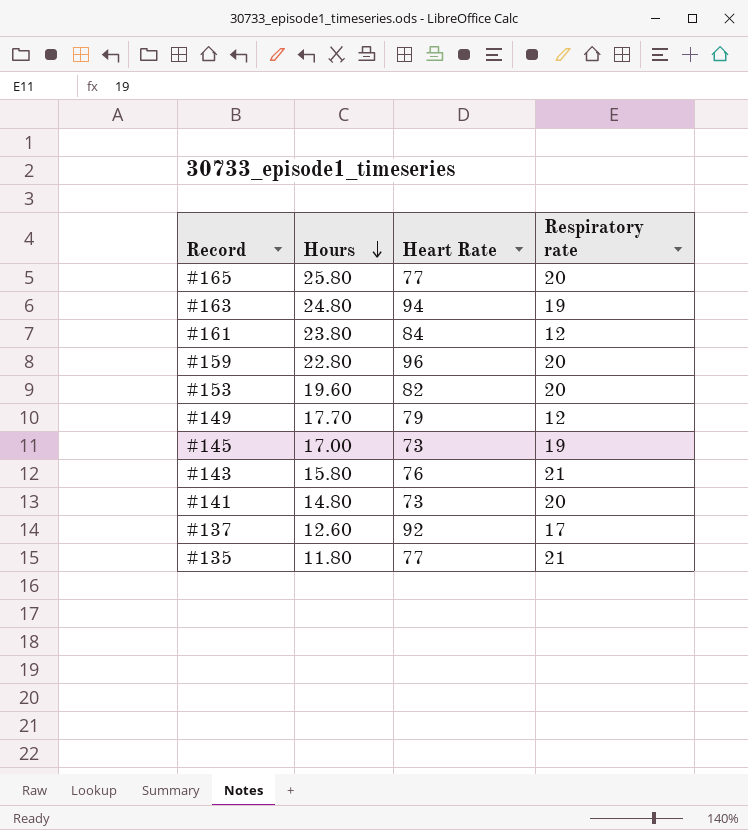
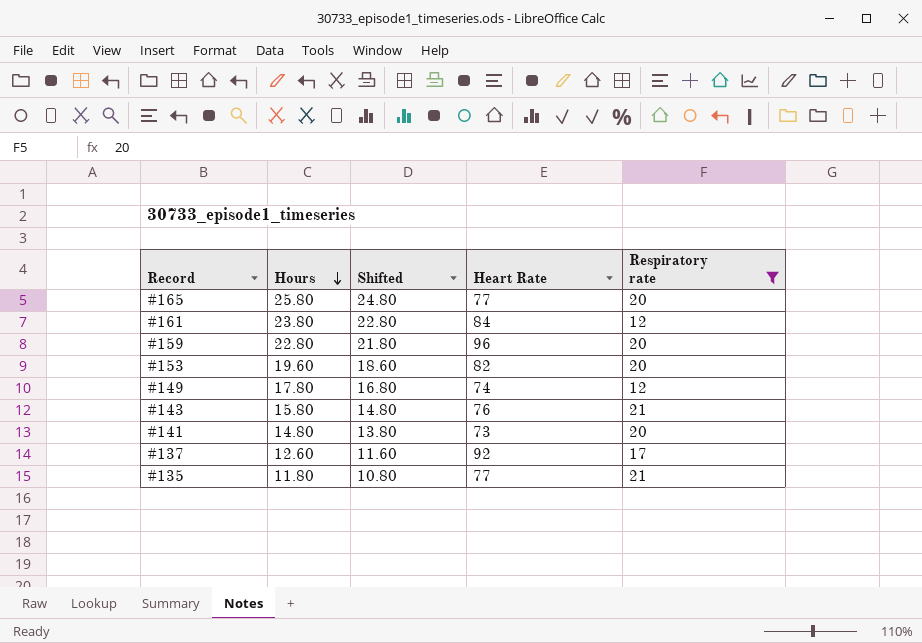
filter: none -> Respiratory rate != 19
column Shifted | formula: none -> [Hours] - 1
#149 | Hours: 17.70 -> 17.80
#149 | Heart Rate: 79 -> 74

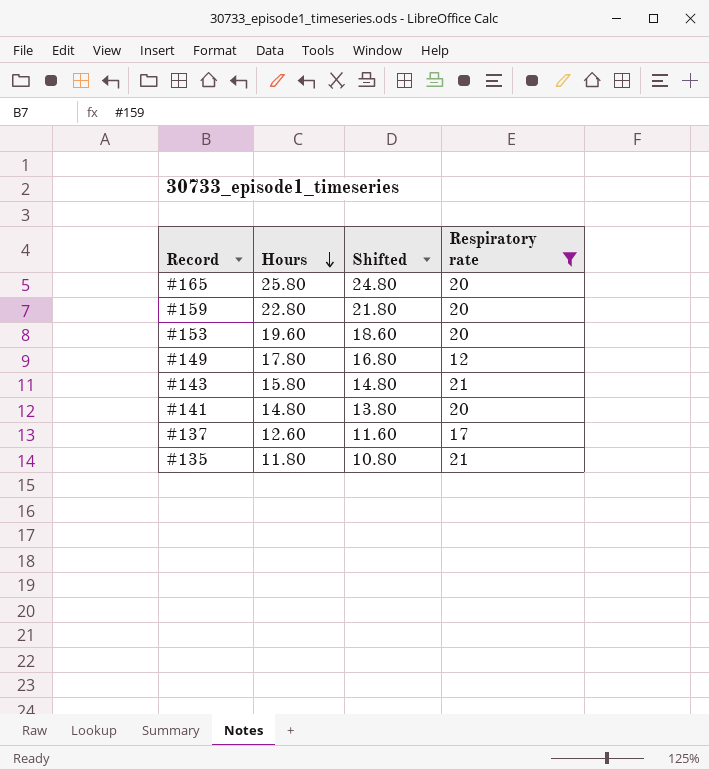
column Heart Rate | position: 4 -> none
row #161: 23.80 | 22.80 | 84 | 12 -> none

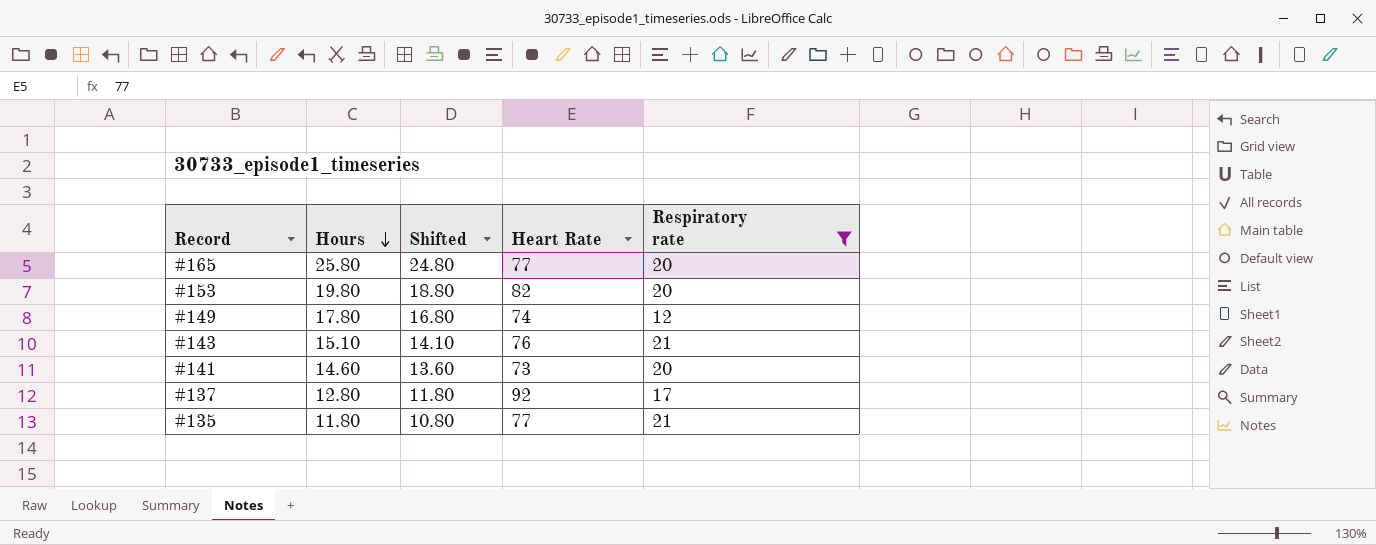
column Heart Rate | position: none -> 4
row #159: 22.80 | 21.80 | 20 -> none
#153 | Hours: 19.60 -> 19.80
#153 | Shifted: 18.60 -> 18.80
#143 | Hours: 15.80 -> 15.10
#143 | Shifted: 14.80 -> 14.10
#141 | Hours: 14.80 -> 14.60
#141 | Shifted: 13.80 -> 13.60
#137 | Hours: 12.60 -> 12.80
#137 | Shifted: 11.60 -> 11.80

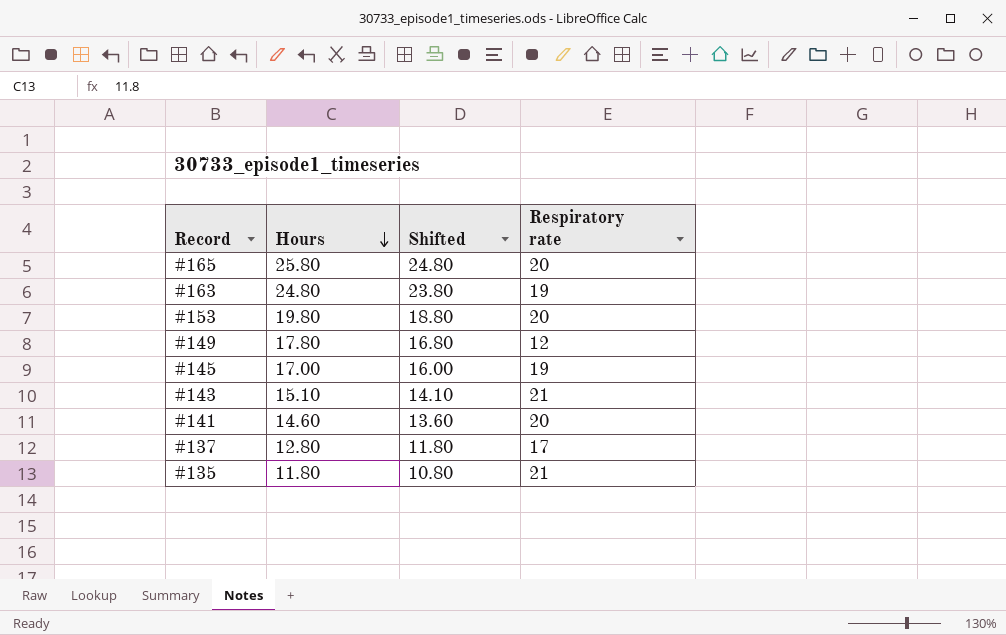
filter: Respiratory rate != 19 -> none
column Heart Rate | position: 4 -> none

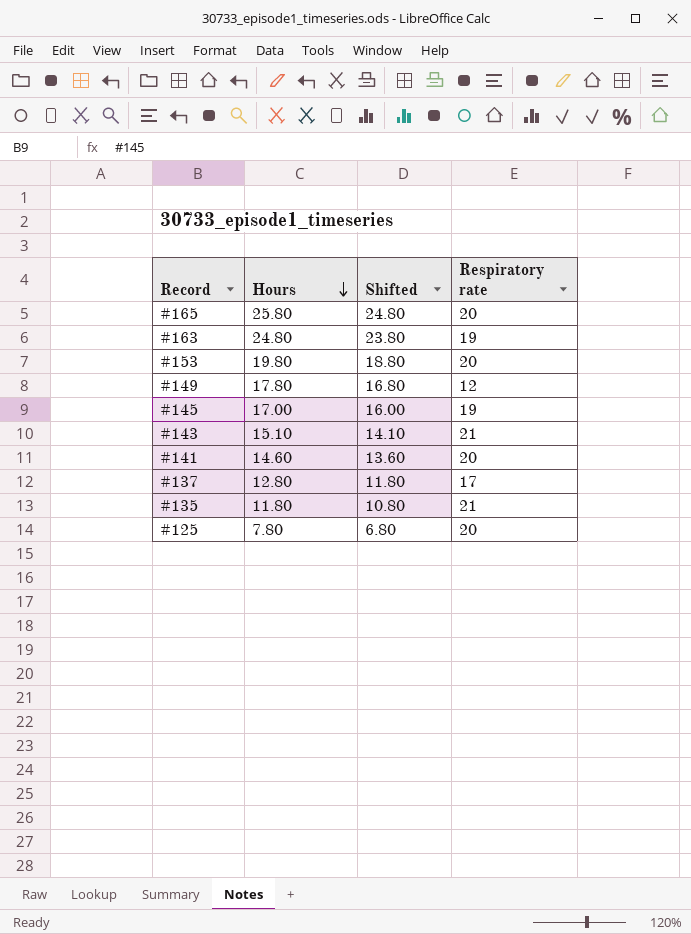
row #125: none -> 7.80 | 6.80 | 20

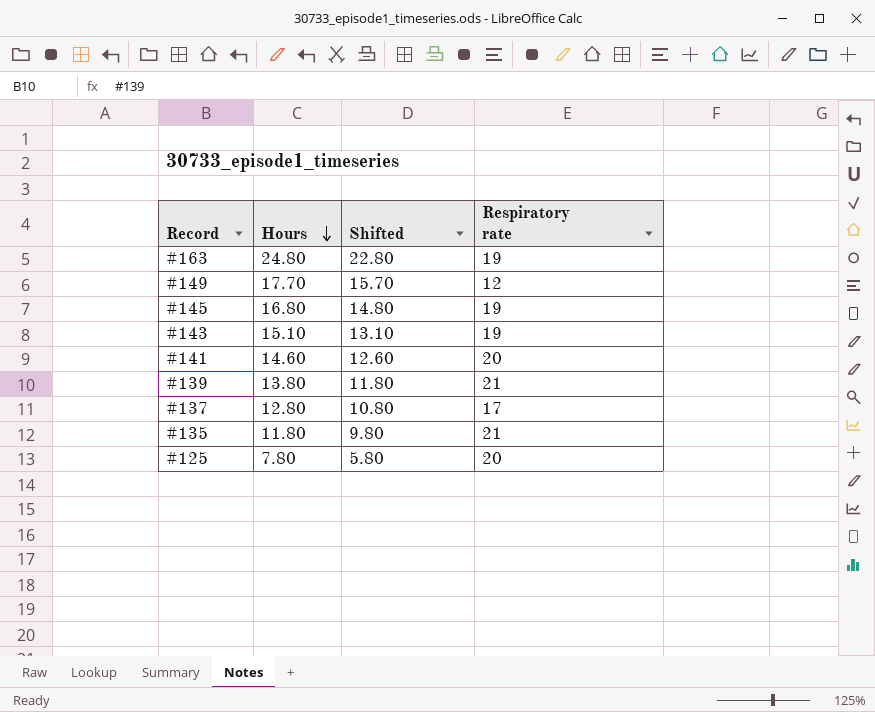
column Shifted | formula: [Hours] - 1 -> [Hours] - 2
row #165: 25.80 | 24.80 | 20 -> none
row #153: 19.80 | 18.80 | 20 -> none
#149 | Hours: 17.80 -> 17.70
#145 | Hours: 17.00 -> 16.80
#143 | Respiratory rate: 21 -> 19
row #139: none -> 13.80 | 11.80 | 21

